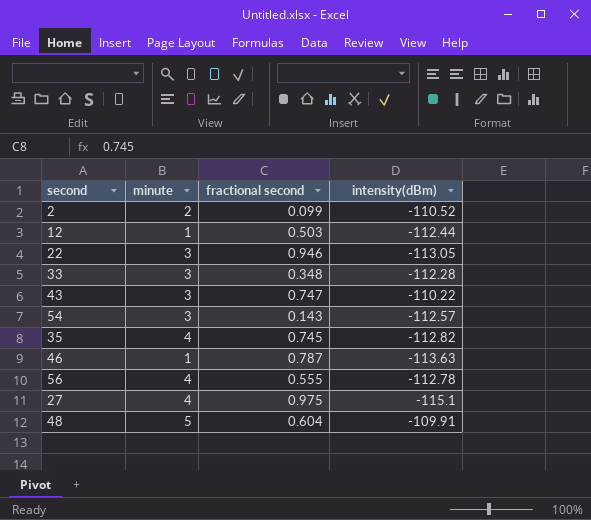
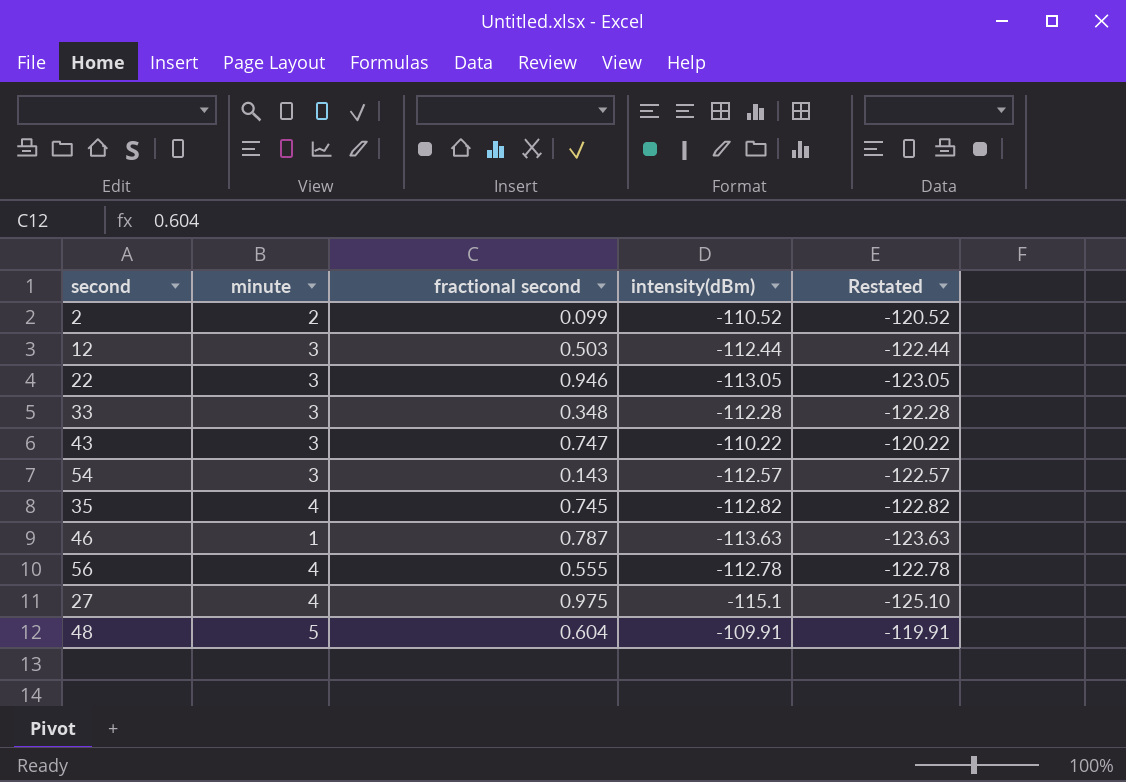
column Restated | formula: none -> [intensity(dBm)] - 10
12 | minute: 1 -> 3

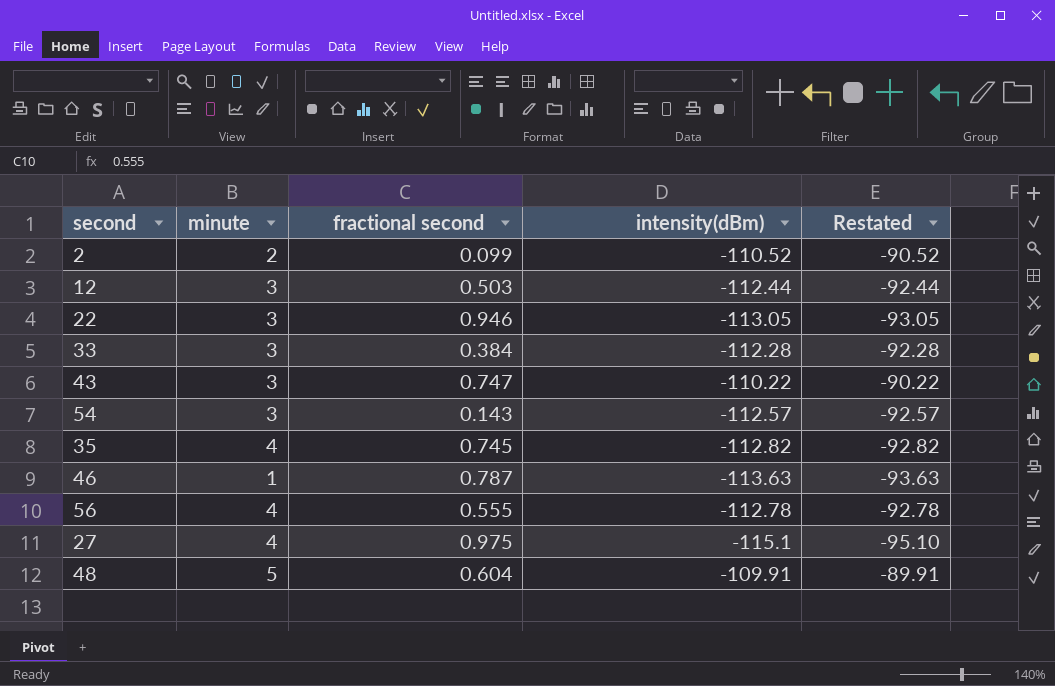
column Restated | formula: [intensity(dBm)] - 10 -> [intensity(dBm)] + 20
33 | fractional second: 0.348 -> 0.384

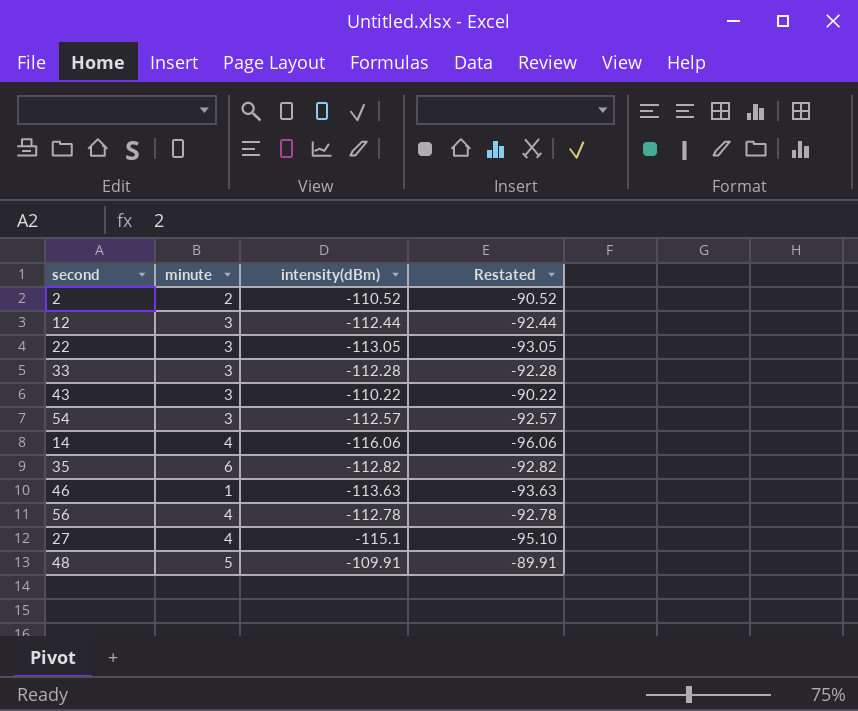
column fractional second | position: 3 -> none
row 14: none -> 4 | -116.06 | -96.06
35 | minute: 4 -> 6

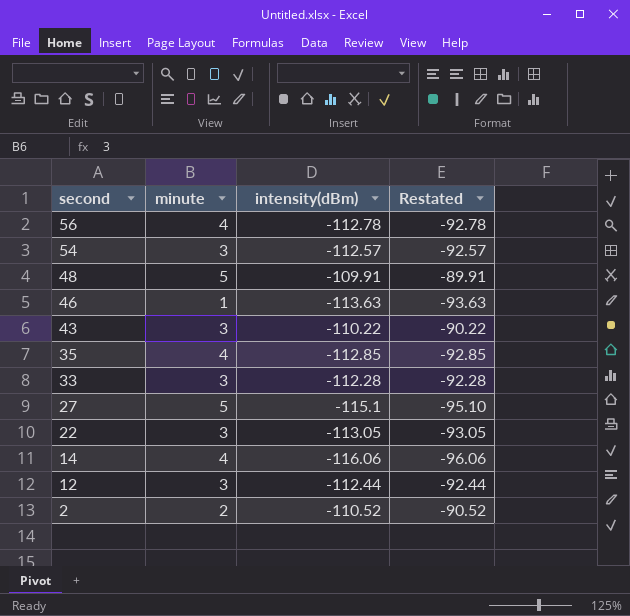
row order: none -> second descending
35 | minute: 6 -> 4
35 | intensity(dBm): -112.82 -> -112.85
35 | Restated: -92.82 -> -92.85
27 | minute: 4 -> 5

